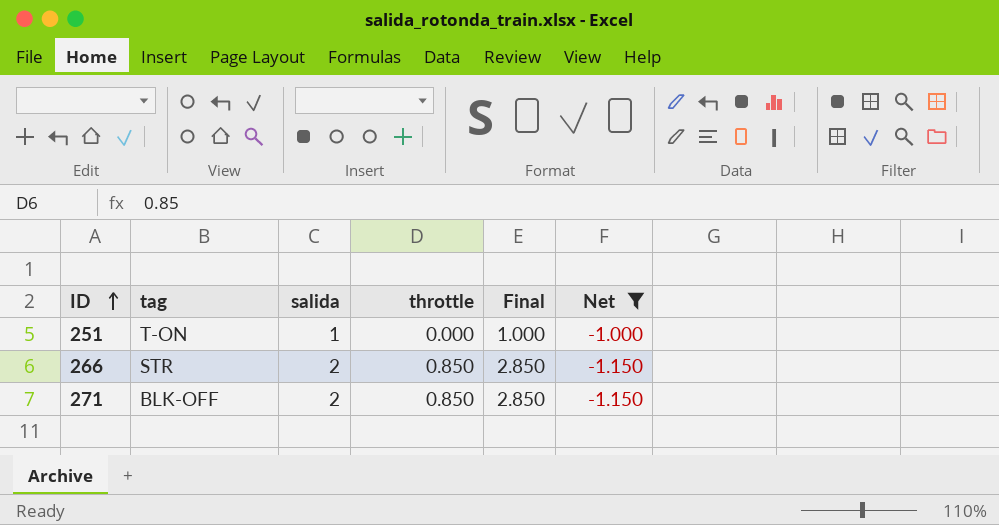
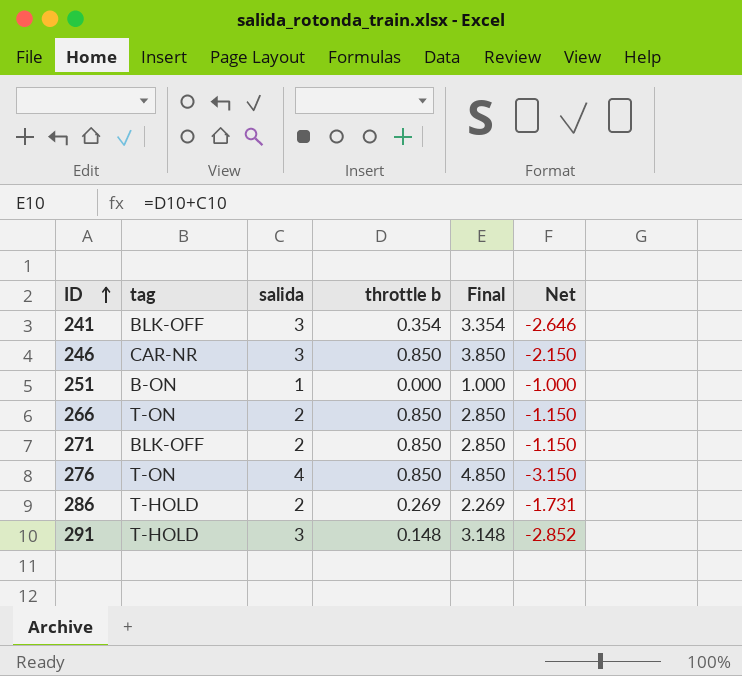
filter: Net >= -1.150 -> none
column name: throttle -> throttle b
251 | tag: T-ON -> B-ON
266 | tag: STR -> T-ON

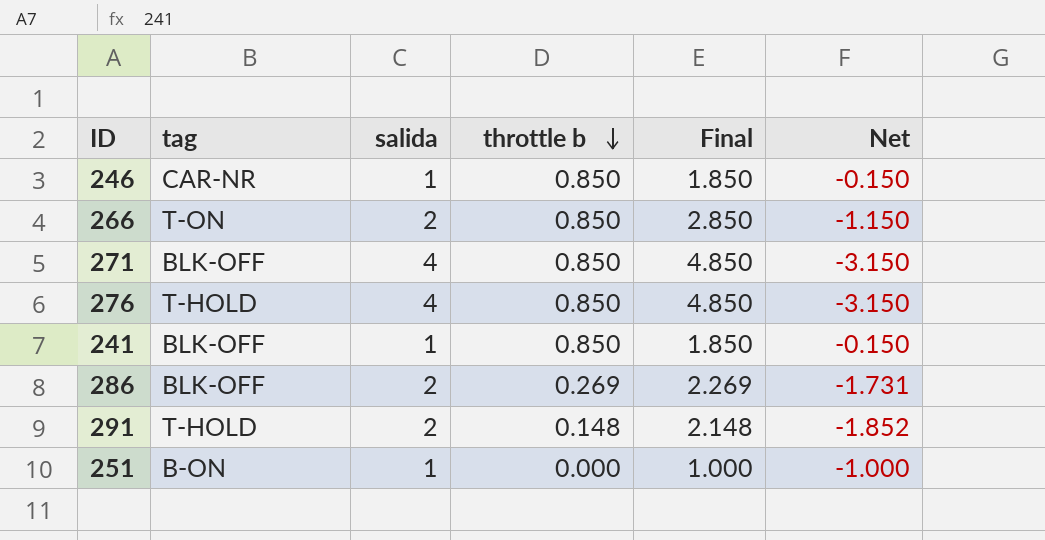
row order: ID ascending -> throttle b descending
246 | salida: 3 -> 1
246 | Final: 3.850 -> 1.850
246 | Net: -2.150 -> -0.150
271 | salida: 2 -> 4
271 | Final: 2.850 -> 4.850
271 | Net: -1.150 -> -3.150
276 | tag: T-ON -> T-HOLD
241 | salida: 3 -> 1
241 | throttle b: 0.354 -> 0.850
241 | Final: 3.354 -> 1.850
241 | Net: -2.646 -> -0.150
286 | tag: T-HOLD -> BLK-OFF
291 | salida: 3 -> 2
291 | Final: 3.148 -> 2.148
291 | Net: -2.852 -> -1.852

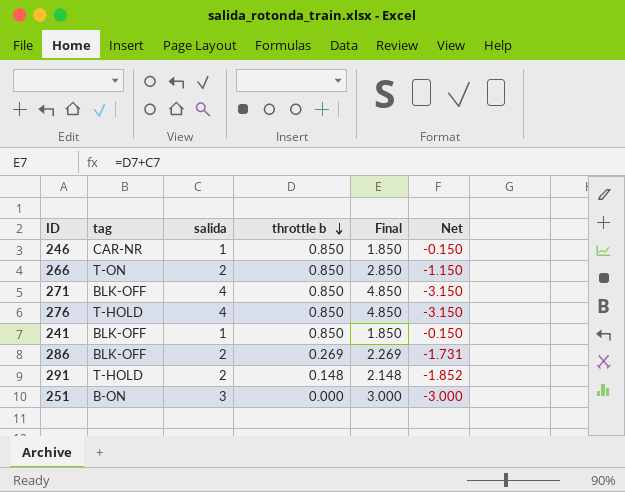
251 | salida: 1 -> 3
251 | Final: 1.000 -> 3.000
251 | Net: -1.000 -> -3.000

